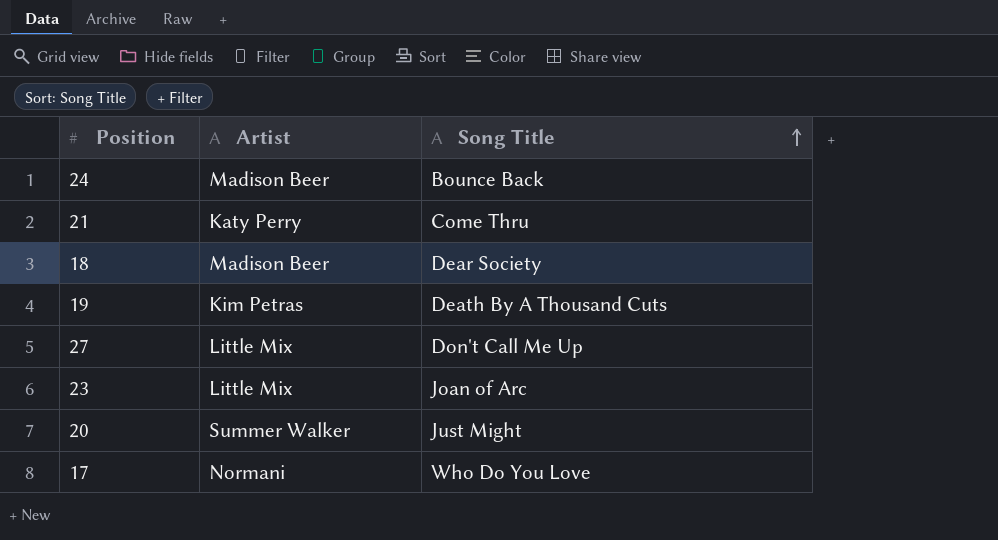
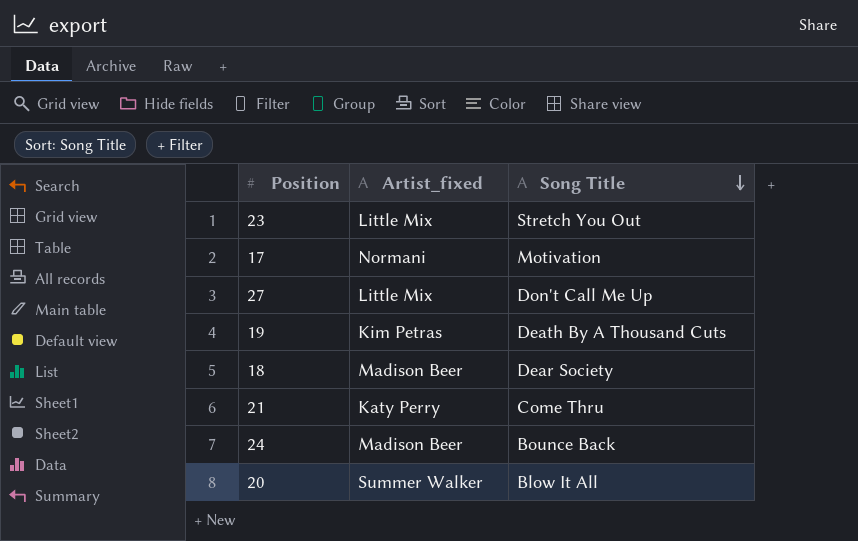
row order: Song Title ascending -> Song Title descending
column name: Artist -> Artist_fixed
23 | Song Title: Joan of Arc -> Stretch You Out
17 | Song Title: Who Do You Love -> Motivation
20 | Song Title: Just Might -> Blow It All

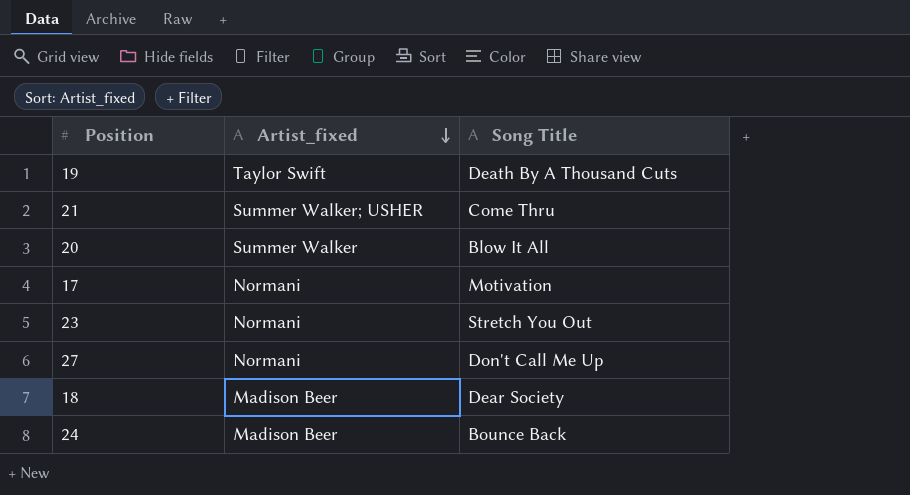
row order: Song Title descending -> Artist_fixed descending
19 | Artist_fixed: Kim Petras -> Taylor Swift
21 | Artist_fixed: Katy Perry -> Summer Walker; USHER
23 | Artist_fixed: Little Mix -> Normani
27 | Artist_fixed: Little Mix -> Normani

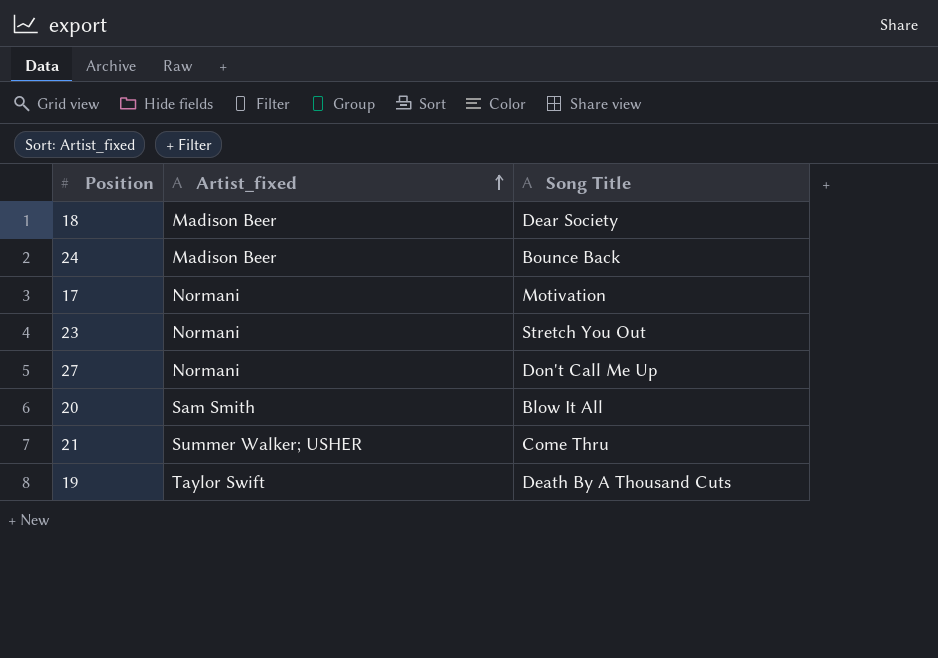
row order: Artist_fixed descending -> Artist_fixed ascending
20 | Artist_fixed: Summer Walker -> Sam Smith

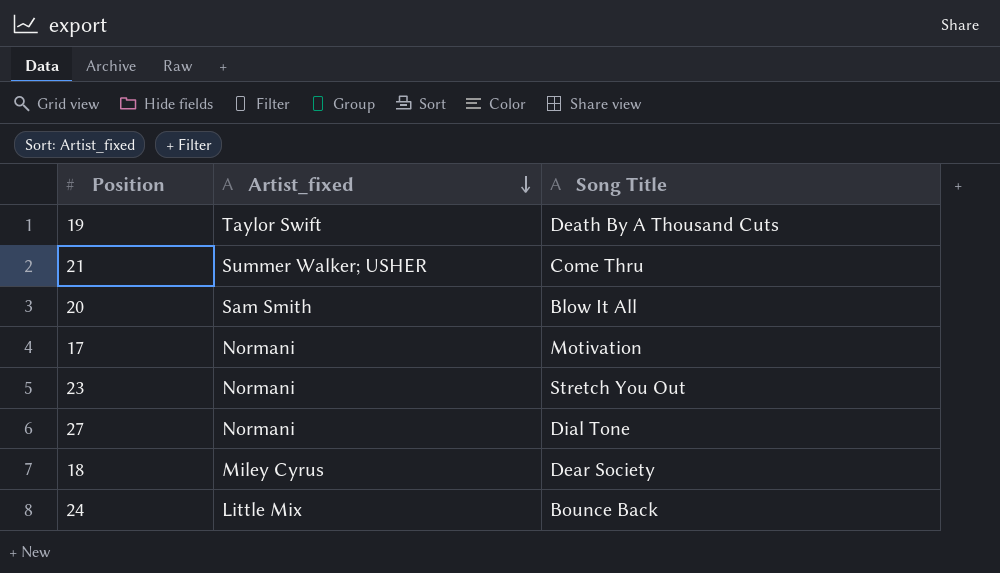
row order: Artist_fixed ascending -> Artist_fixed descending
27 | Song Title: Don't Call Me Up -> Dial Tone
18 | Artist_fixed: Madison Beer -> Miley Cyrus
24 | Artist_fixed: Madison Beer -> Little Mix

